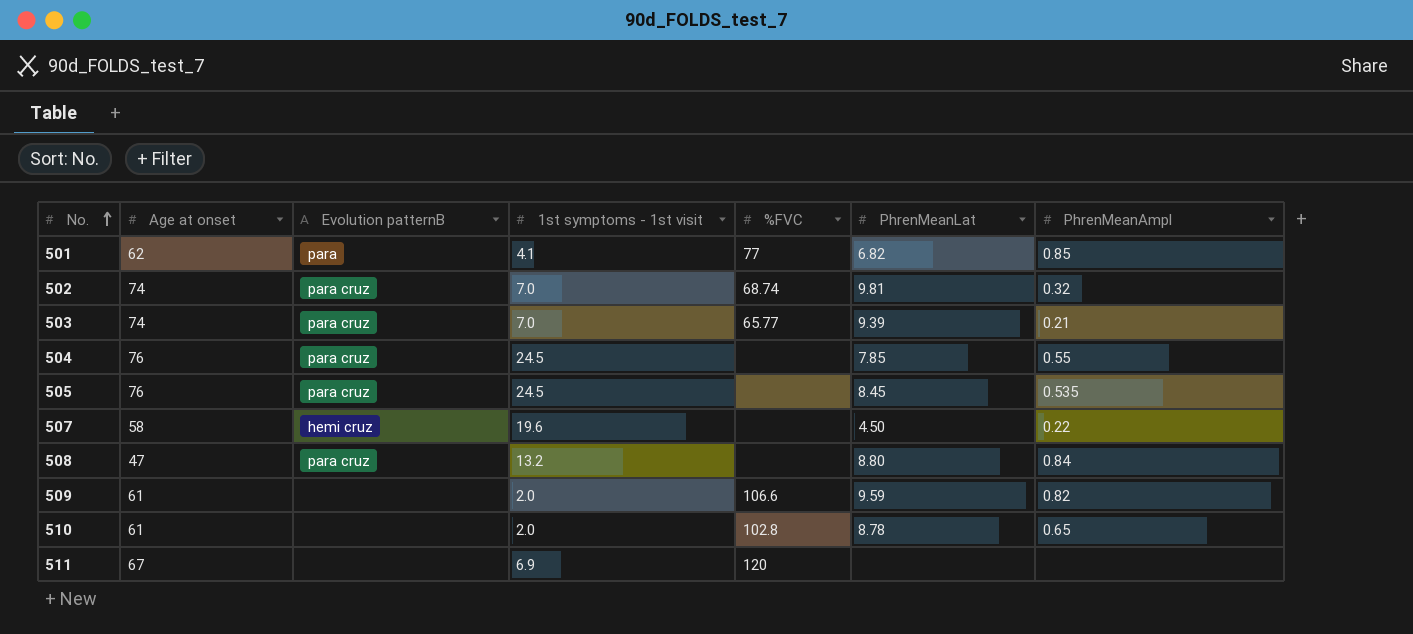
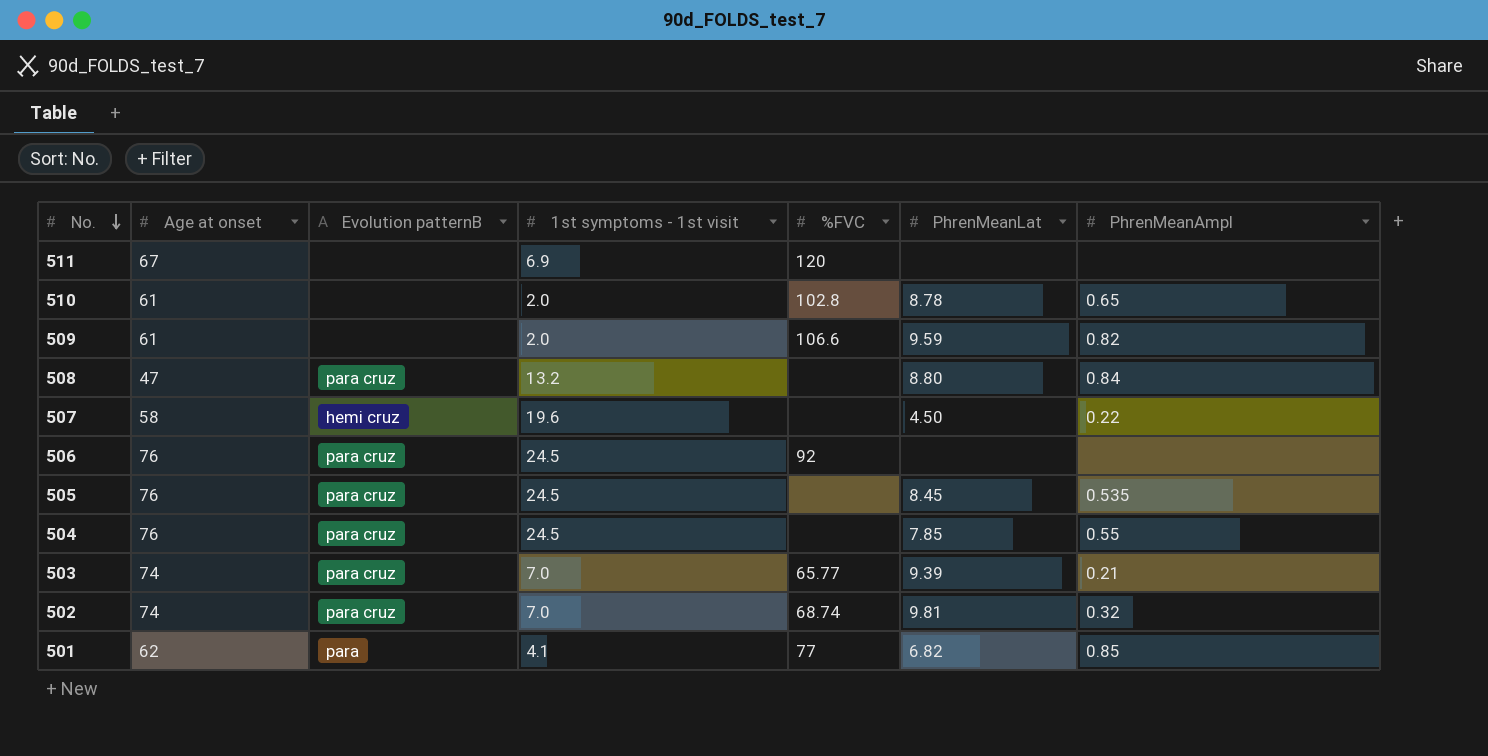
row order: No. ascending -> No. descending
row 506: none -> 76 | para cruz | 24.5 | 92 | none | none

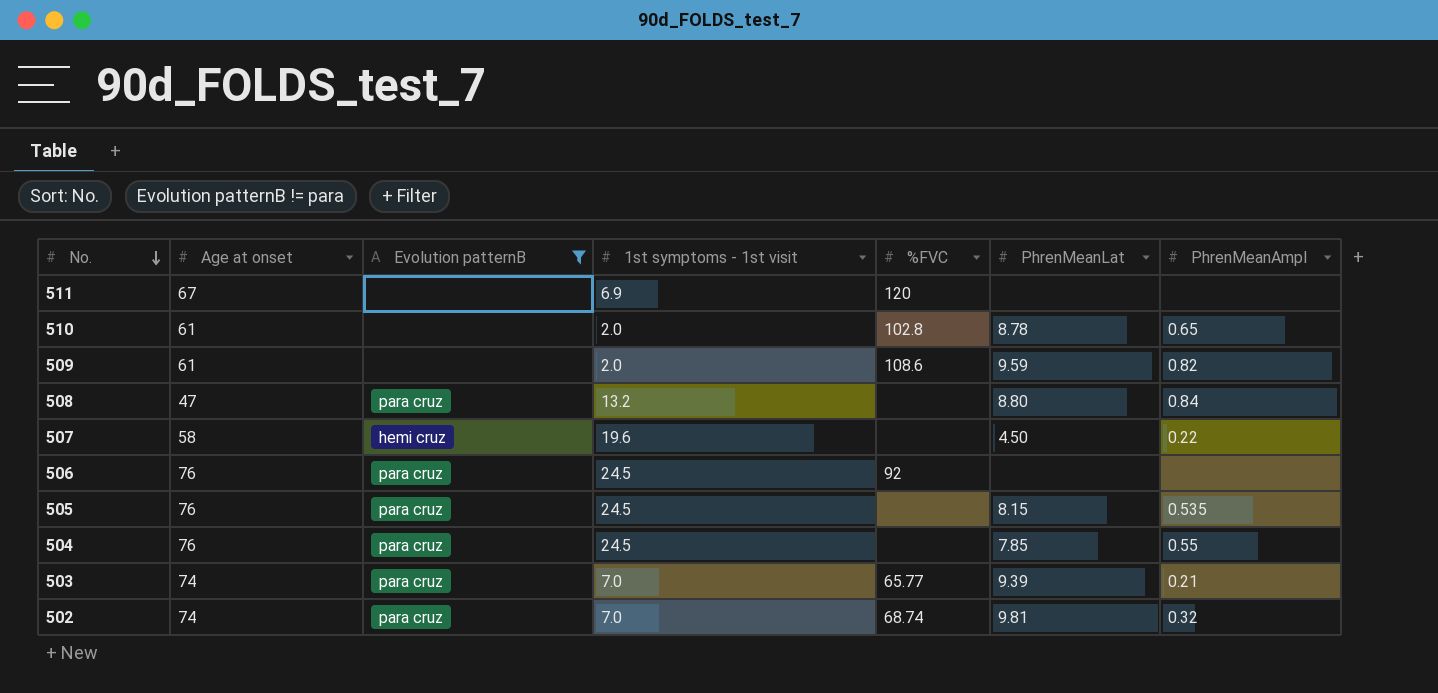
filter: none -> Evolution patternB != para
509 | %FVC: 106.6 -> 108.6
505 | PhrenMeanLat: 8.45 -> 8.15

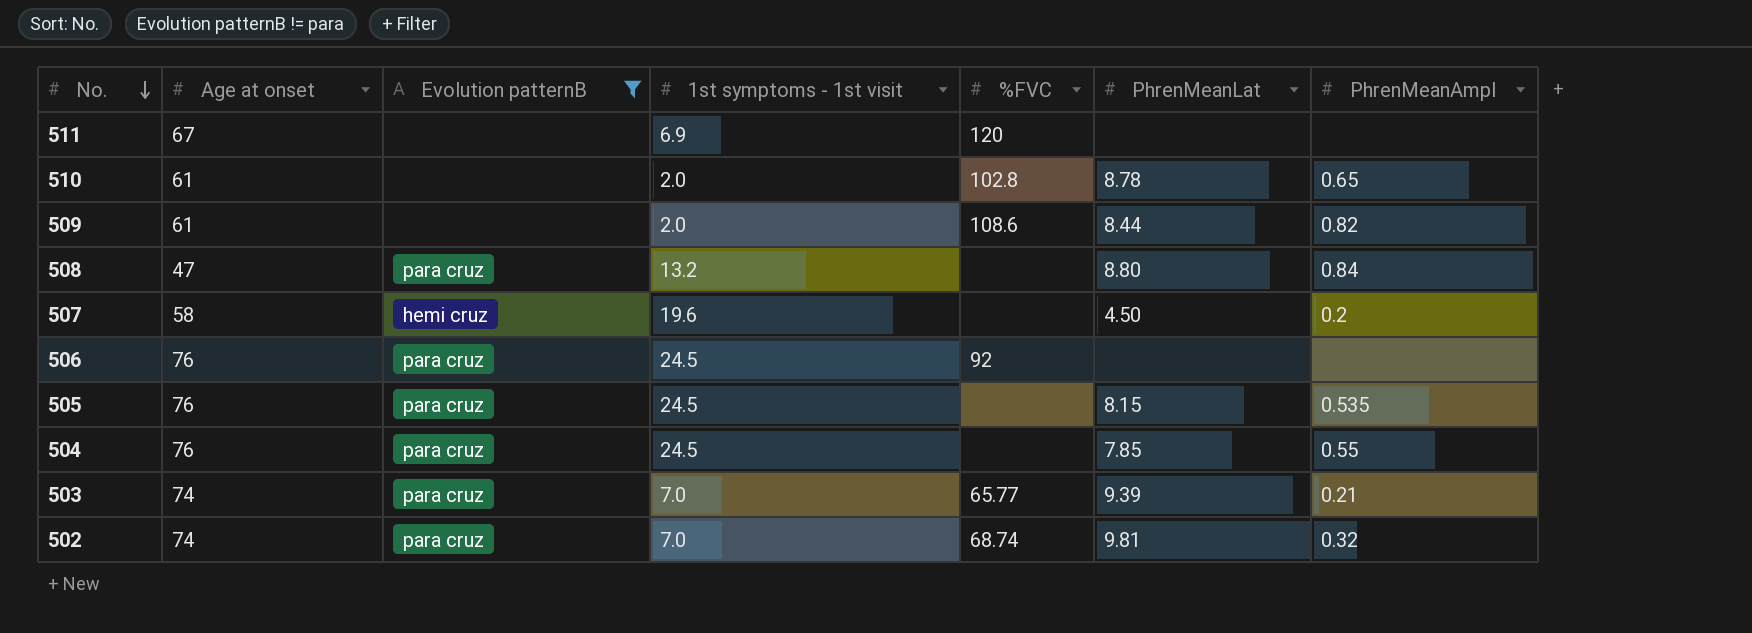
509 | PhrenMeanLat: 9.59 -> 8.44
507 | PhrenMeanAmpl: 0.22 -> 0.2

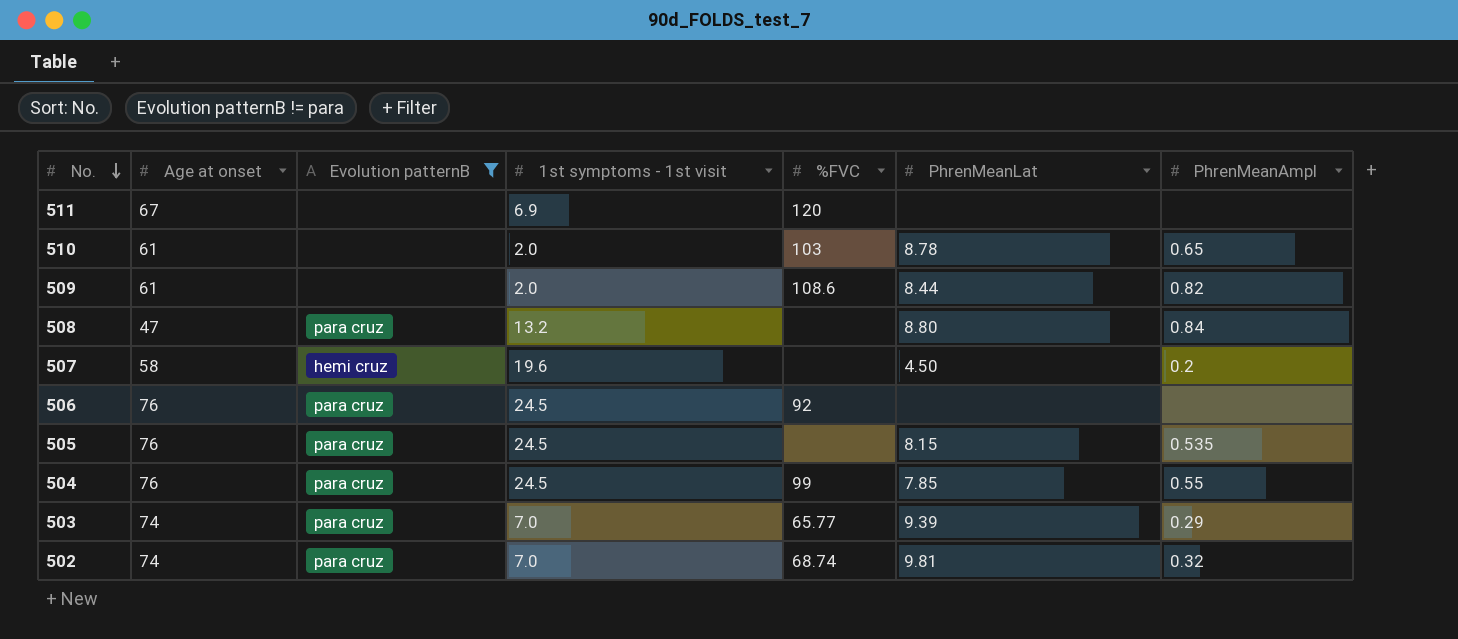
510 | %FVC: 102.8 -> 103
504 | %FVC: none -> 99
503 | PhrenMeanAmpl: 0.21 -> 0.29

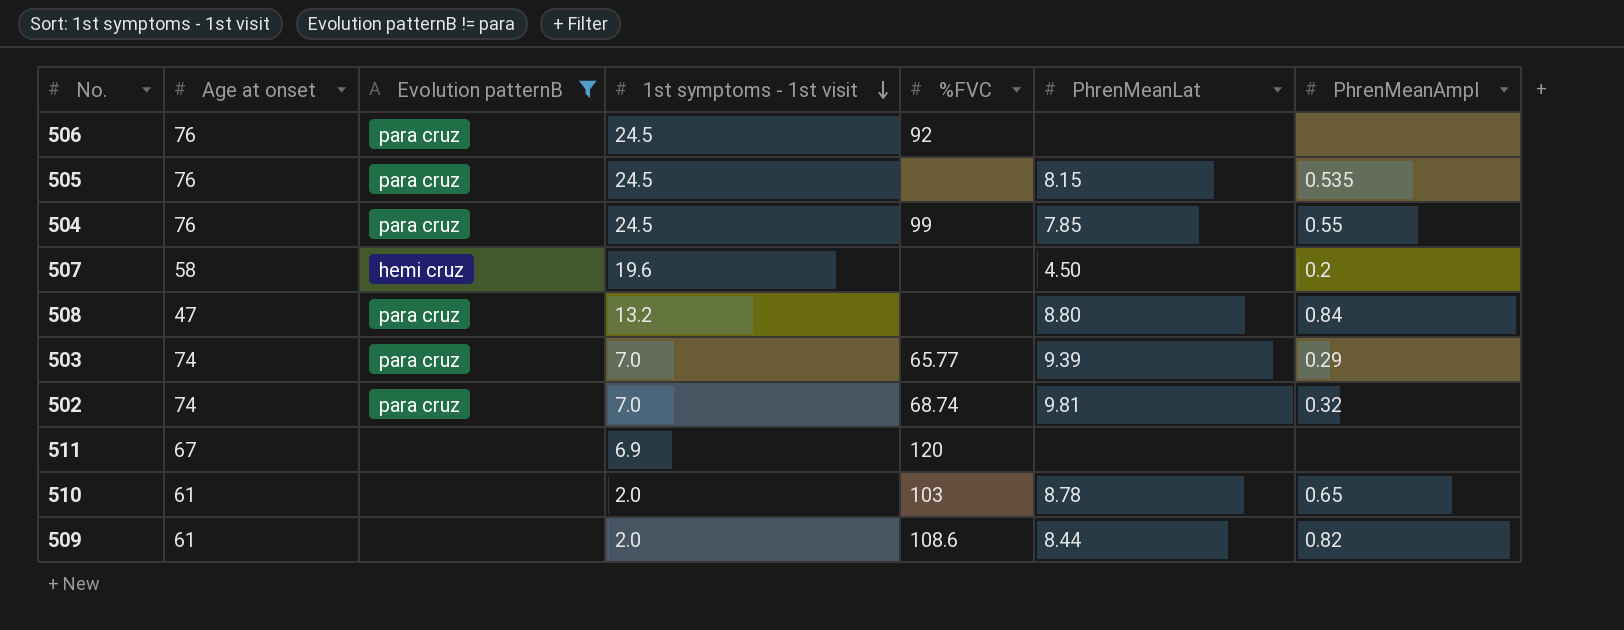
row order: No. descending -> 1st symptoms - 1st visit descending

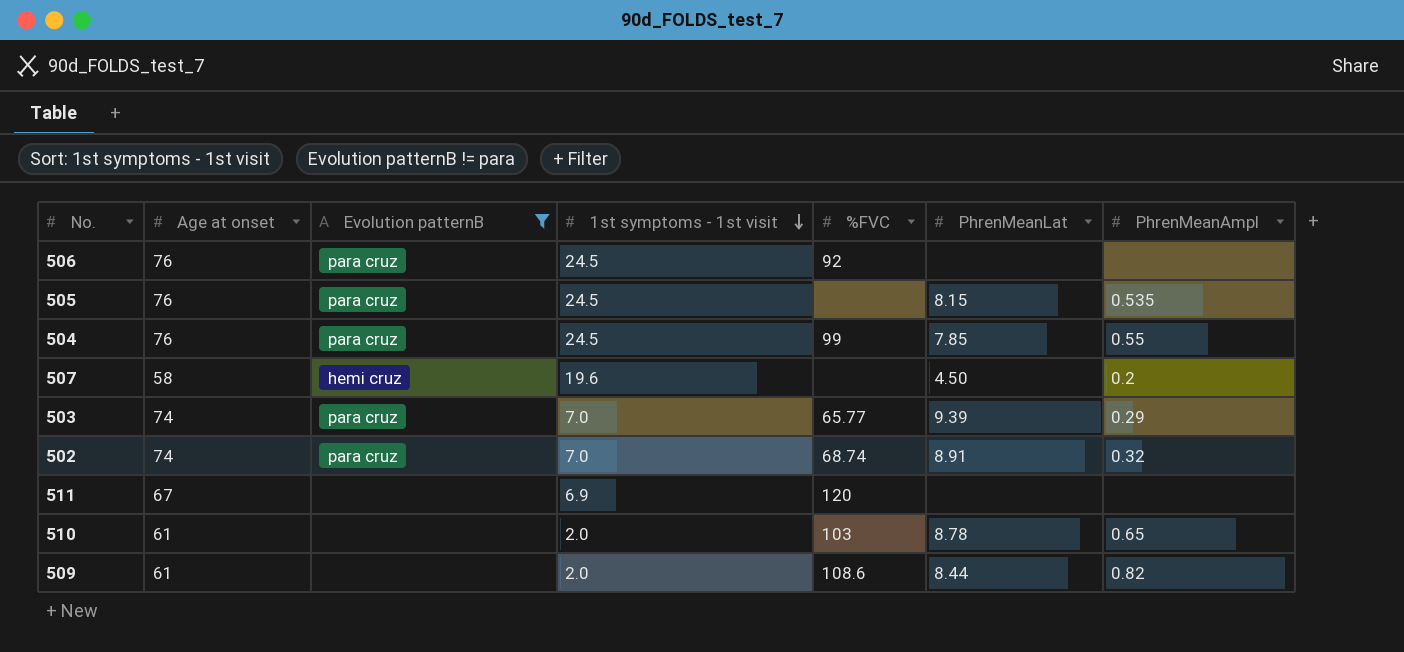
row 508: 47 | para cruz | 13.2 | none | 8.80 | 0.84 -> none
502 | PhrenMeanLat: 9.81 -> 8.91

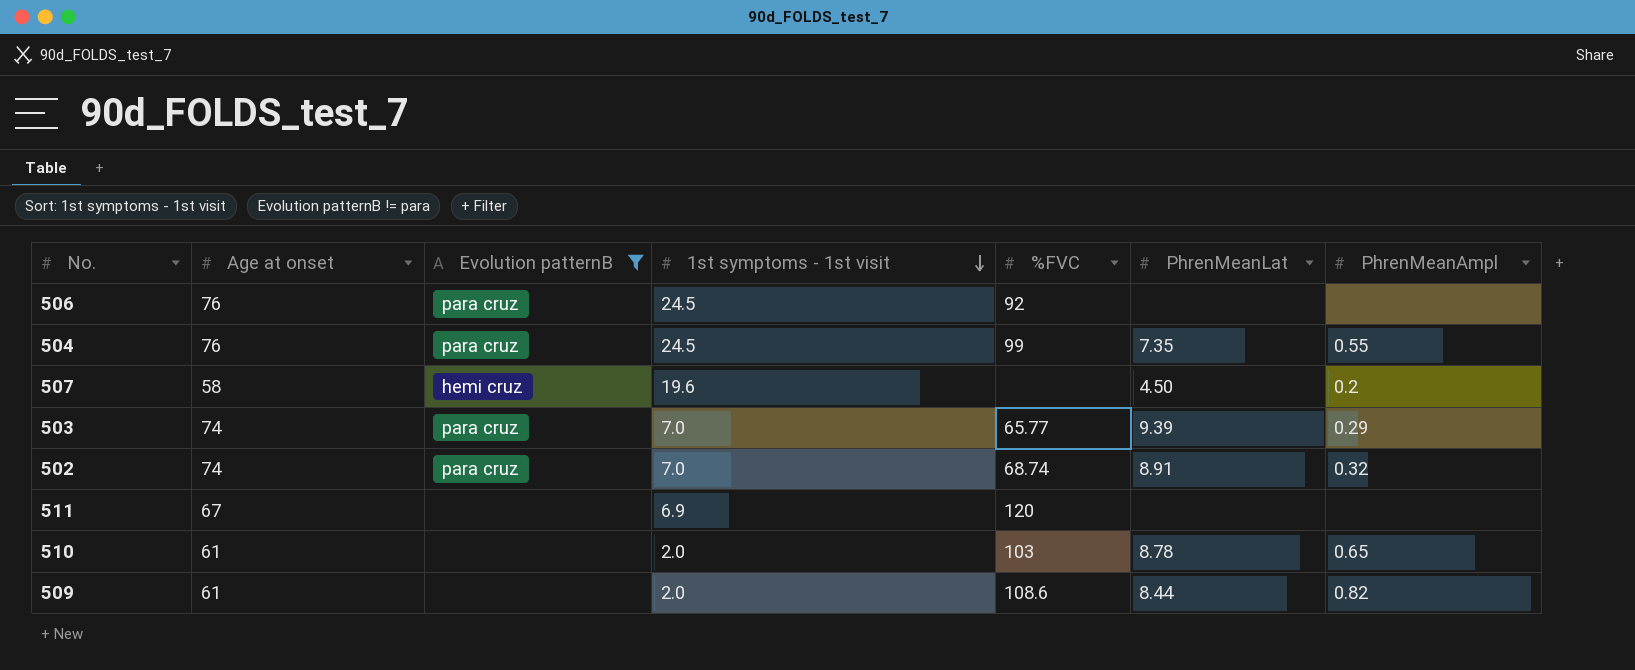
row 505: 76 | para cruz | 24.5 | none | 8.15 | 0.535 -> none
504 | PhrenMeanLat: 7.85 -> 7.35

